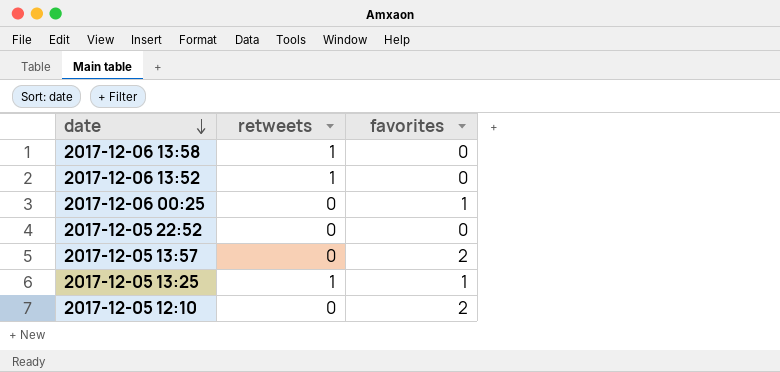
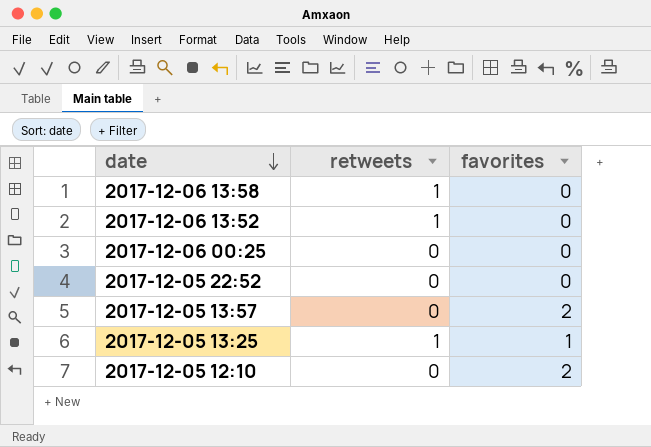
2017-12-06 00:25 | favorites: 1 -> 0

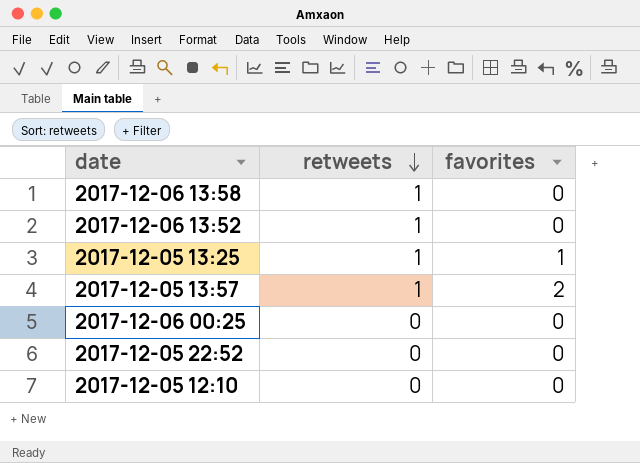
row order: date descending -> retweets descending
2017-12-05 13:57 | retweets: 0 -> 1
2017-12-05 12:10 | favorites: 2 -> 0

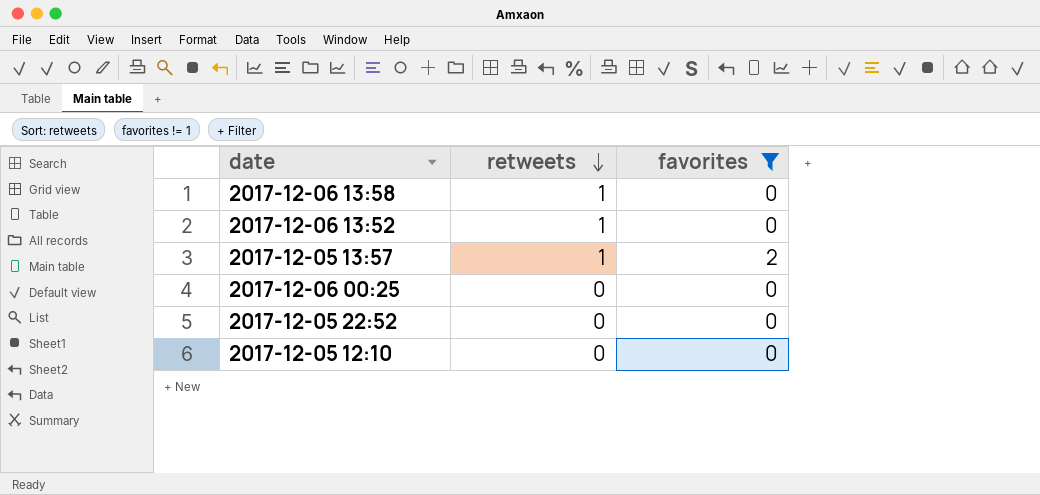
filter: none -> favorites != 1

